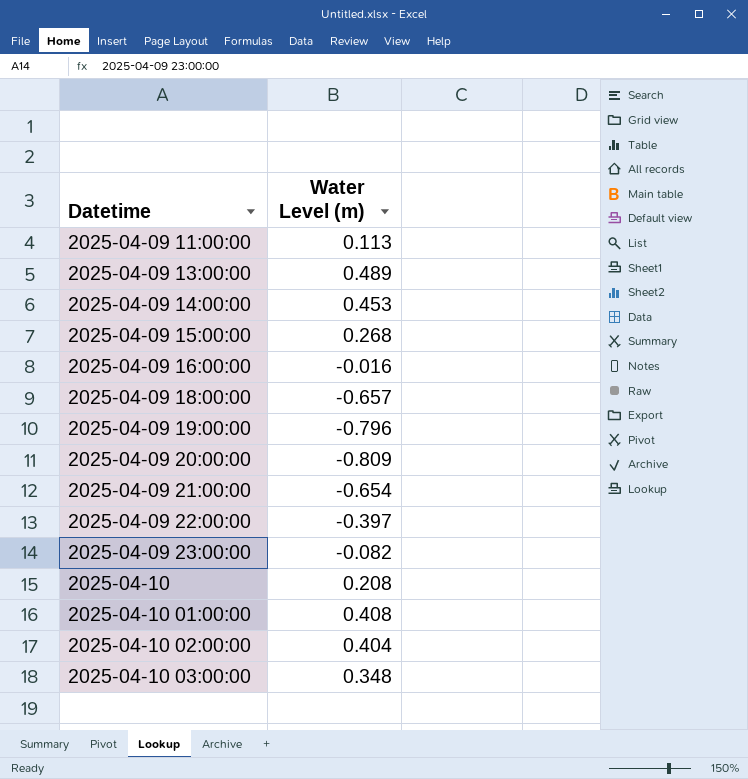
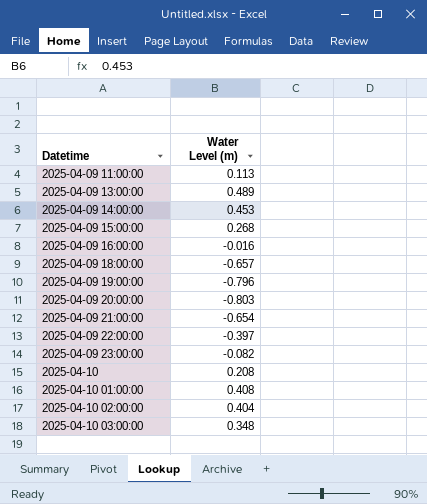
2025-04-09 20:00:00 | Water Level (m): -0.809 -> -0.803

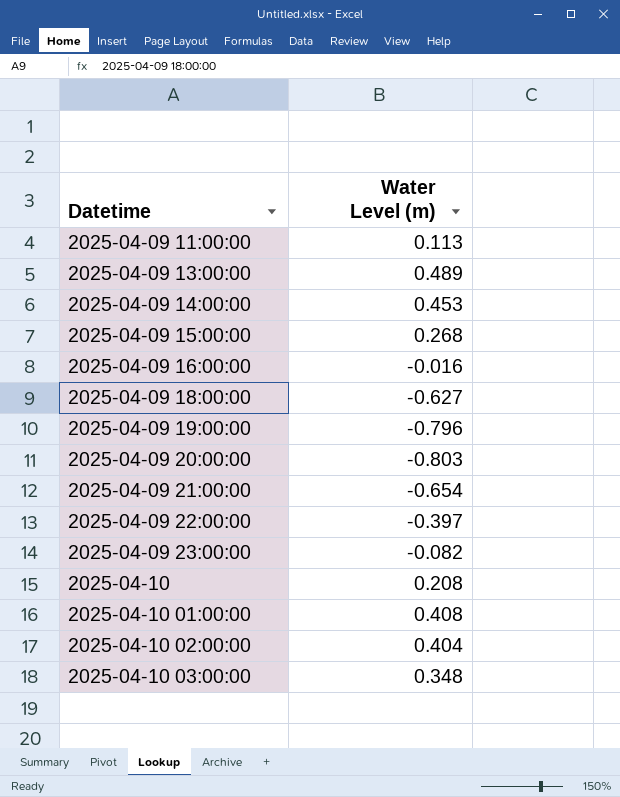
2025-04-09 18:00:00 | Water Level (m): -0.657 -> -0.627

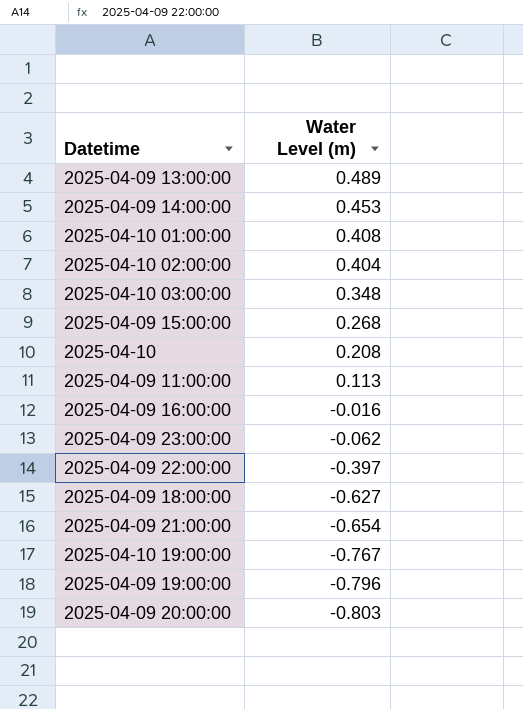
row order: Datetime ascending -> Water Level (m) descending
2025-04-09 23:00:00 | Water Level (m): -0.082 -> -0.062
row 2025-04-10 19:00:00: none -> -0.767

